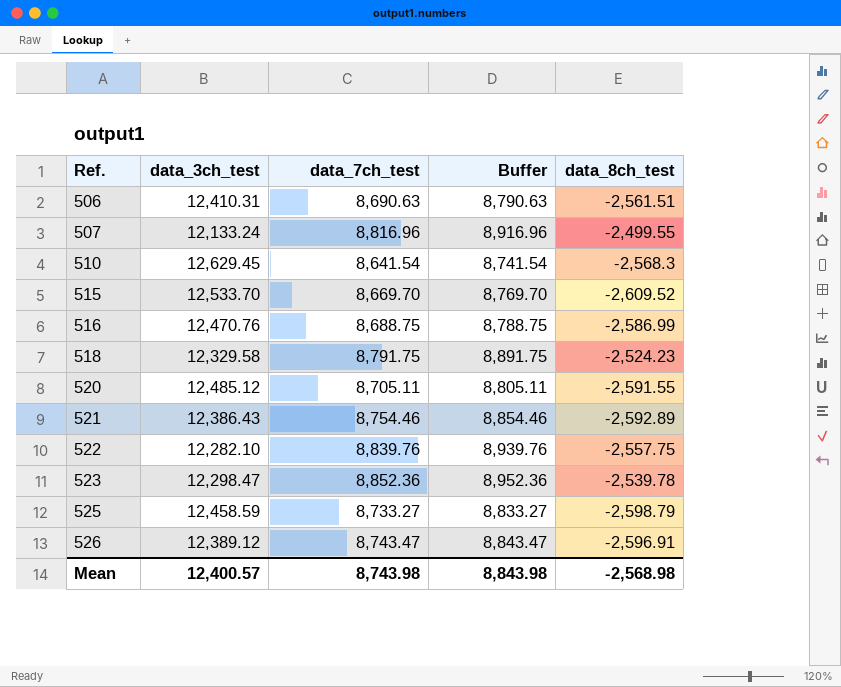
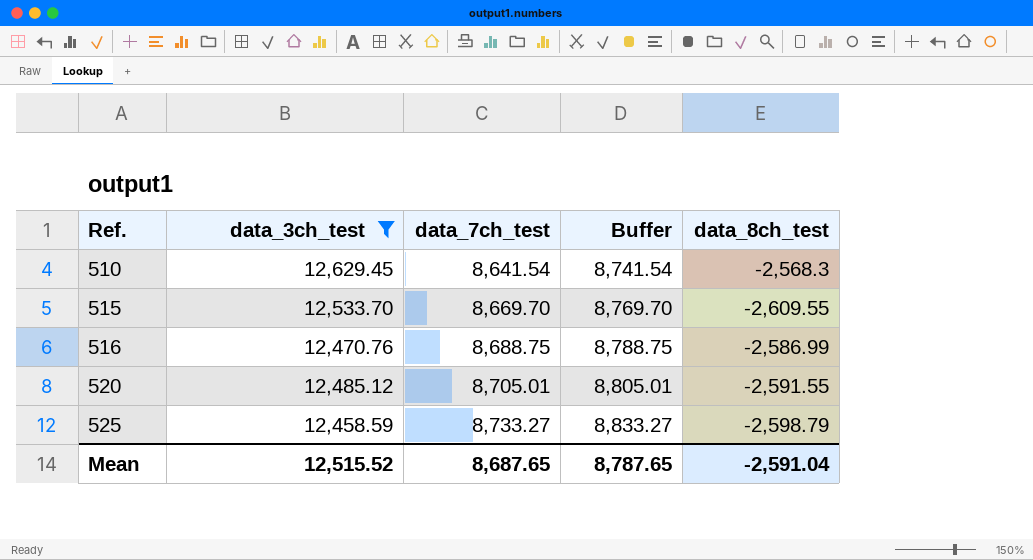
filter: none -> data_3ch_test >= 12,458.59
515 | data_8ch_test: -2,609.52 -> -2,609.55
520 | data_7ch_test: 8,705.11 -> 8,705.01
520 | Buffer: 8,805.11 -> 8,805.01
Mean | data_3ch_test: 12,400.57 -> 12,515.52
Mean | data_7ch_test: 8,743.98 -> 8,687.65
Mean | Buffer: 8,843.98 -> 8,787.65
Mean | data_8ch_test: -2,568.98 -> -2,591.04

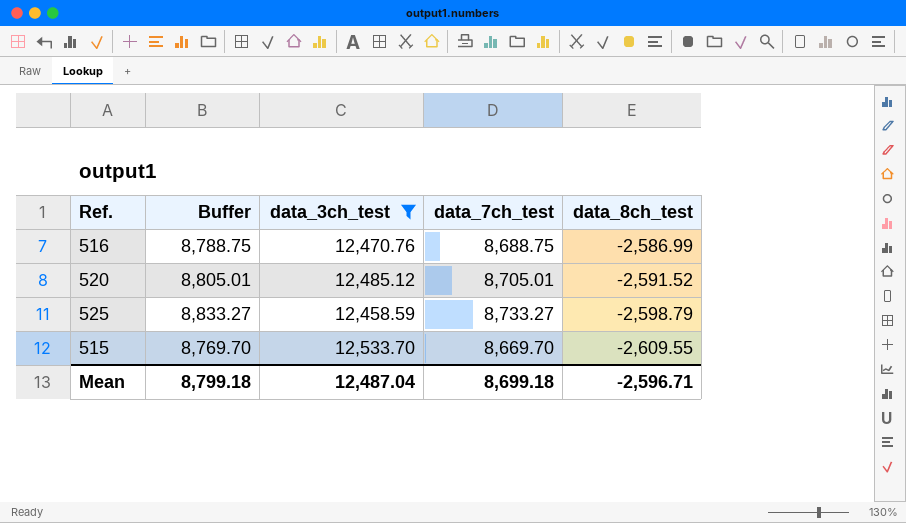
row order: Ref. ascending -> data_8ch_test descending
column Buffer | position: 4 -> 2
row 510: 12,629.45 | 8,641.54 | 8,741.54 | -2,568.3 -> none
520 | data_8ch_test: -2,591.55 -> -2,591.52
Mean | Buffer: 8,787.65 -> 8,799.18
Mean | data_3ch_test: 12,515.52 -> 12,487.04
Mean | data_7ch_test: 8,687.65 -> 8,699.18
Mean | data_8ch_test: -2,591.04 -> -2,596.71

